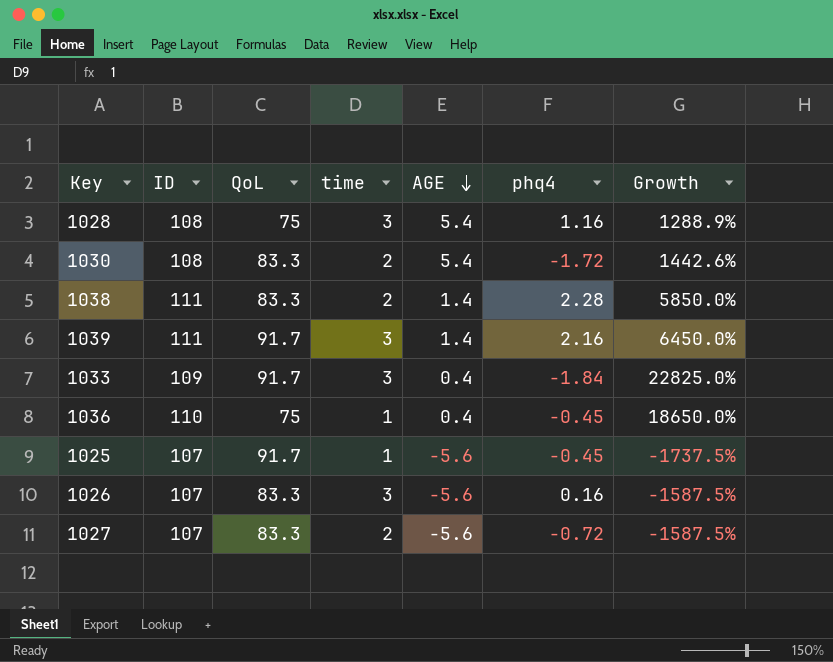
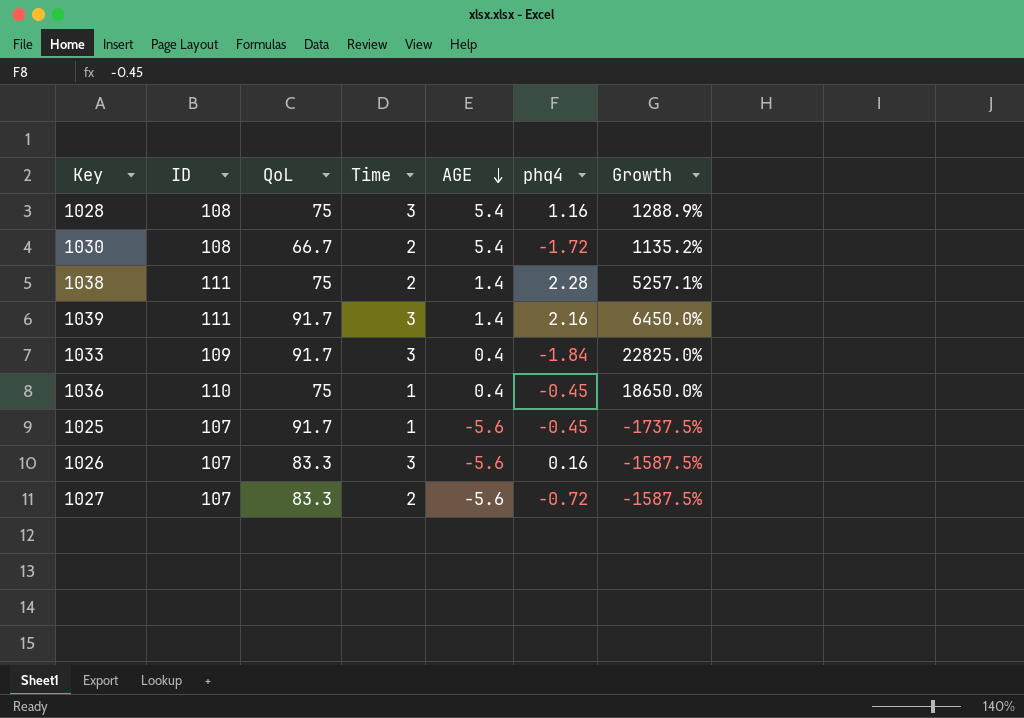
column name: time -> Time
1030 | QoL: 83.3 -> 66.7
1030 | Growth: 1442.6% -> 1135.2%
1038 | QoL: 83.3 -> 75
1038 | Growth: 5850.0% -> 5257.1%

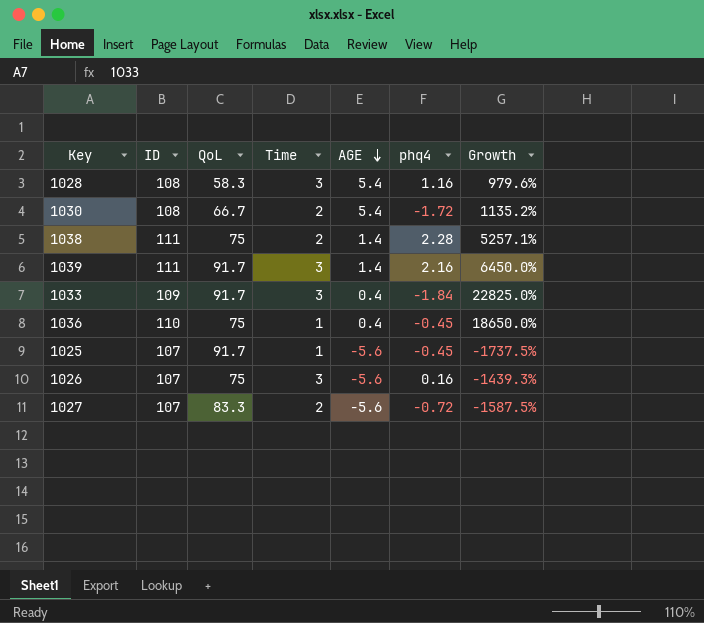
1028 | QoL: 75 -> 58.3
1028 | Growth: 1288.9% -> 979.6%
1026 | QoL: 83.3 -> 75
1026 | Growth: -1587.5% -> -1439.3%

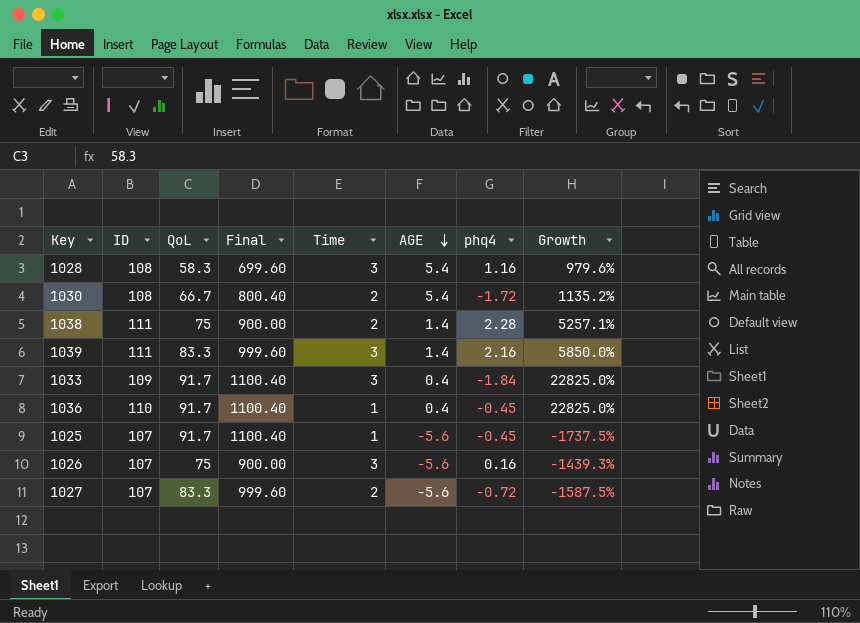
column Final | formula: none -> [QoL] * 12
1039 | QoL: 91.7 -> 83.3
1039 | Growth: 6450.0% -> 5850.0%
1036 | QoL: 75 -> 91.7
1036 | Growth: 18650.0% -> 22825.0%

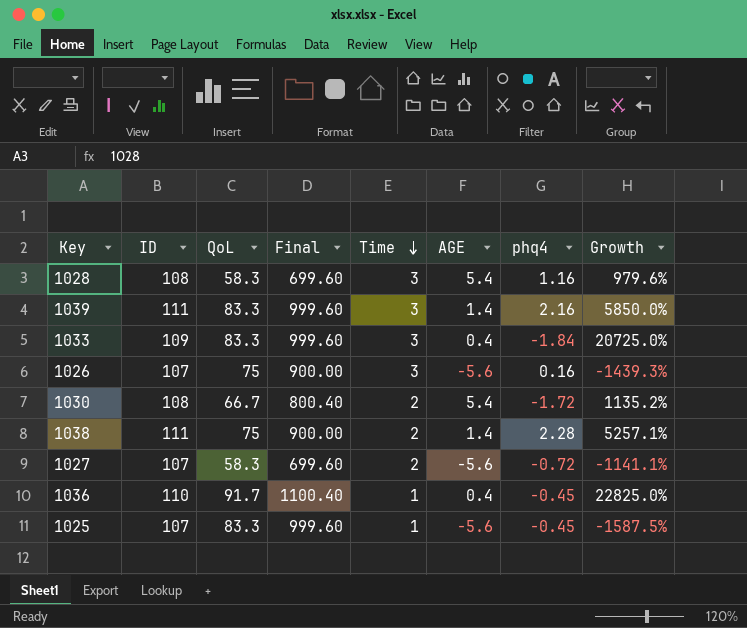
row order: AGE descending -> Time descending
1033 | QoL: 91.7 -> 83.3
1033 | Final: 1100.40 -> 999.60
1033 | Growth: 22825.0% -> 20725.0%
1027 | QoL: 83.3 -> 58.3
1027 | Final: 999.60 -> 699.60
1027 | Growth: -1587.5% -> -1141.1%
1025 | QoL: 91.7 -> 83.3
1025 | Final: 1100.40 -> 999.60
1025 | Growth: -1737.5% -> -1587.5%

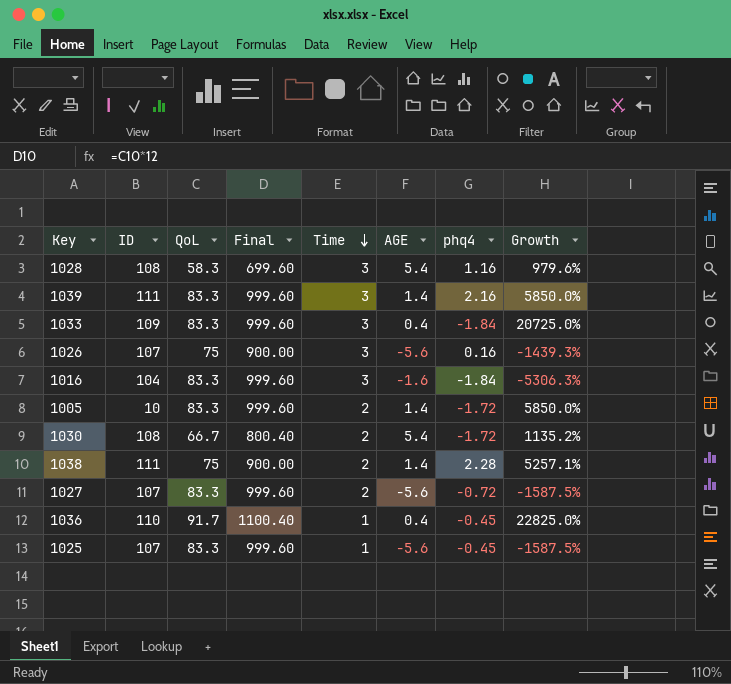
row 1016: none -> 104 | 83.3 | 999.60 | 3 | -1.6 | -1.84 | -5306.3%
row 1005: none -> 10 | 83.3 | 999.60 | 2 | 1.4 | -1.72 | 5850.0%
1027 | QoL: 58.3 -> 83.3
1027 | Final: 699.60 -> 999.60
1027 | Growth: -1141.1% -> -1587.5%

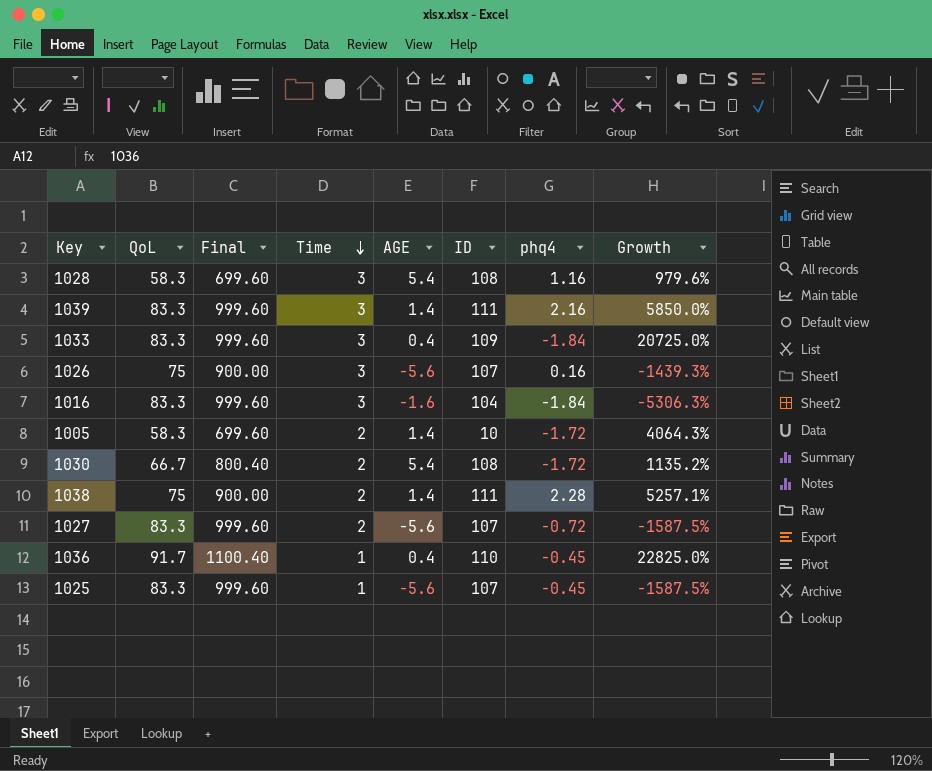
column ID | position: 2 -> 6
1005 | QoL: 83.3 -> 58.3
1005 | Final: 999.60 -> 699.60
1005 | Growth: 5850.0% -> 4064.3%

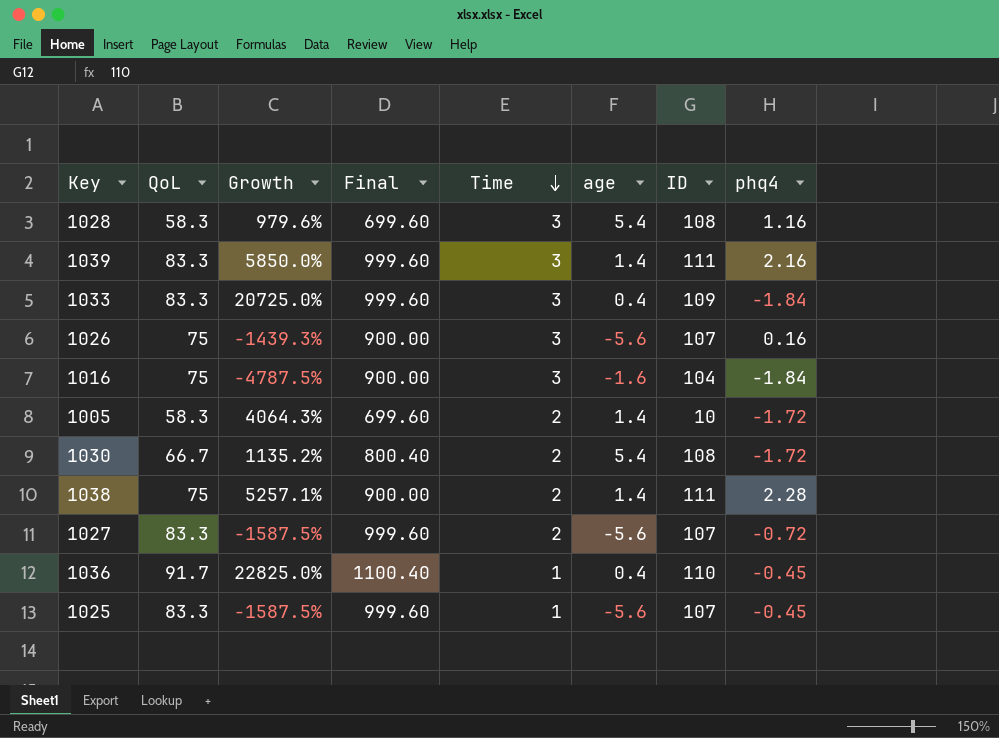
column Growth | position: 8 -> 3
column name: AGE -> age
1016 | QoL: 83.3 -> 75
1016 | Growth: -5306.3% -> -4787.5%
1016 | Final: 999.60 -> 900.00

